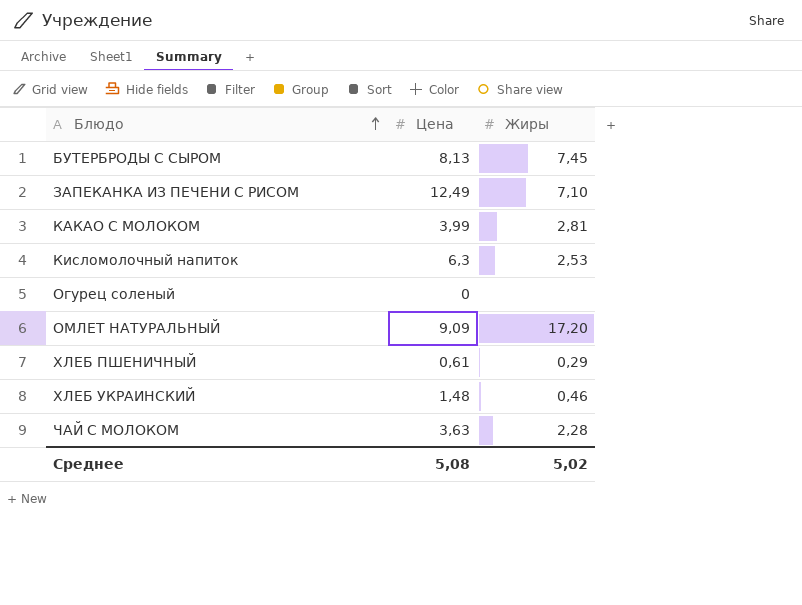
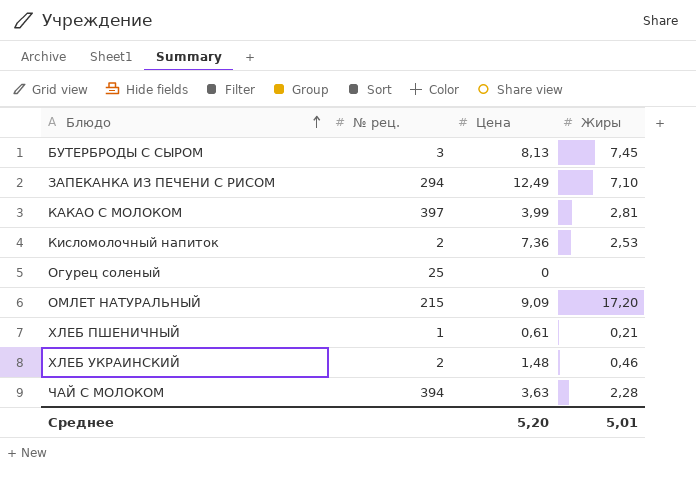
column № рец. | position: none -> 2
Кисломолочный напиток | Цена: 6,3 -> 7,36
ХЛЕБ ПШЕНИЧНЫЙ | Жиры: 0,29 -> 0,21
Среднее | Цена: 5,08 -> 5,20
Среднее | Жиры: 5,02 -> 5,01

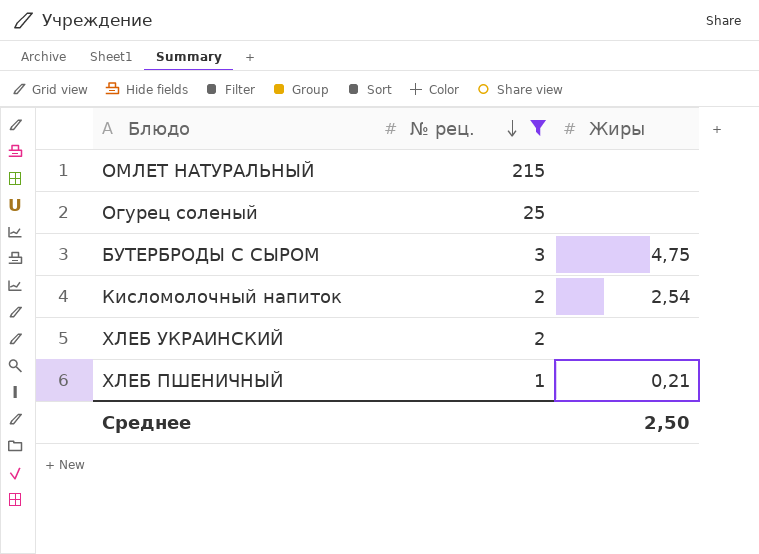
filter: none -> № рец. <= 215
row order: Блюдо ascending -> № рец. descending
column Цена | position: 3 -> none
ОМЛЕТ НАТУРАЛЬНЫЙ | Жиры: 17,20 -> none
БУТЕРБРОДЫ С СЫРОМ | Жиры: 7,45 -> 4,75
Кисломолочный напиток | Жиры: 2,53 -> 2,54
ХЛЕБ УКРАИНСКИЙ | Жиры: 0,46 -> none
Среднее | Жиры: 5,01 -> 2,50

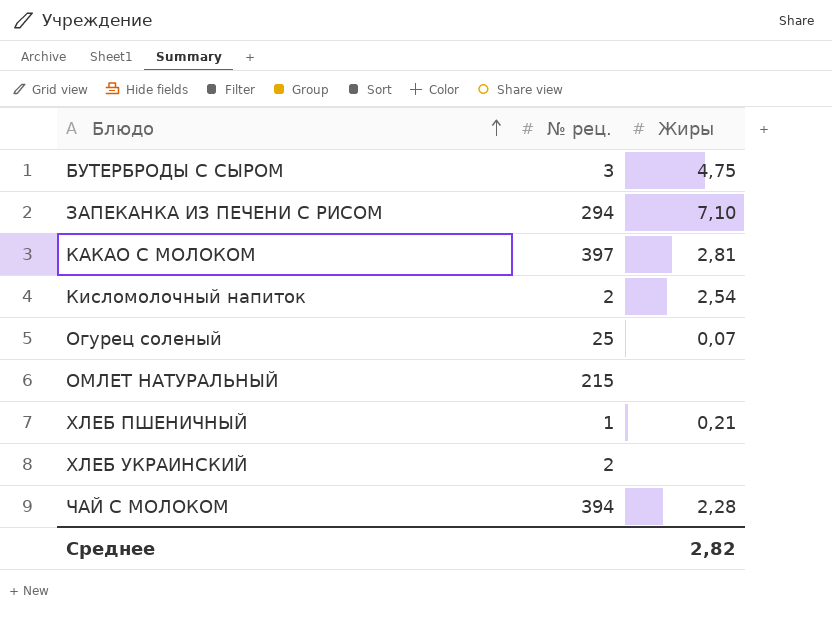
filter: № рец. <= 215 -> none
row order: № рец. descending -> Блюдо ascending
Огурец соленый | Жиры: none -> 0,07
Среднее | Жиры: 2,50 -> 2,82

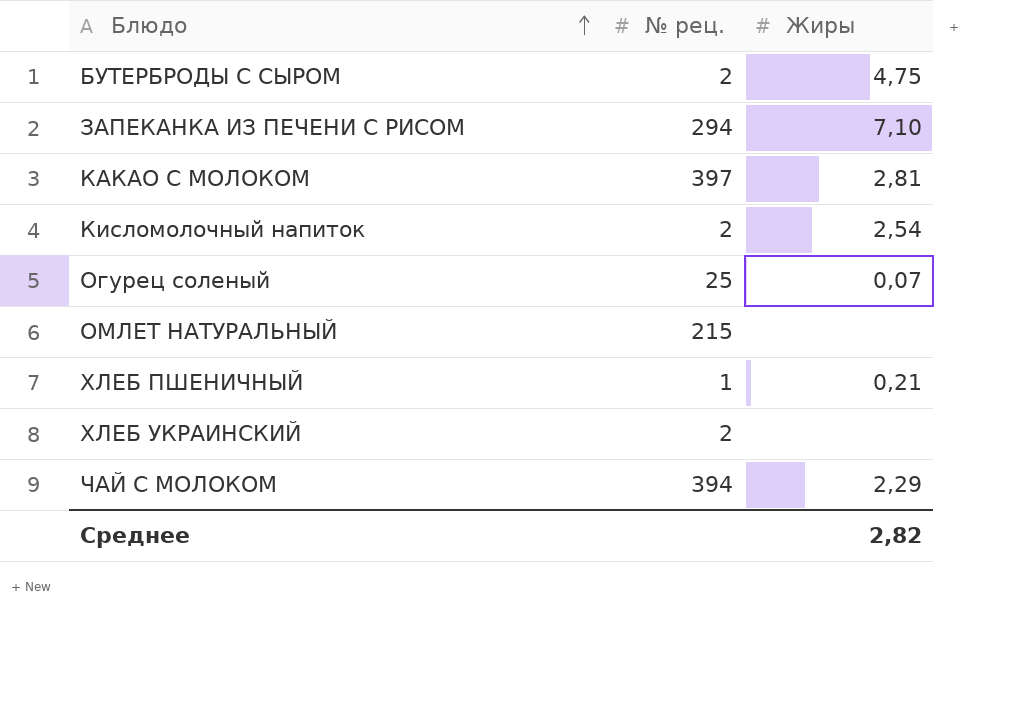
БУТЕРБРОДЫ С СЫРОМ | № рец.: 3 -> 2
ЧАЙ С МОЛОКОМ | Жиры: 2,28 -> 2,29

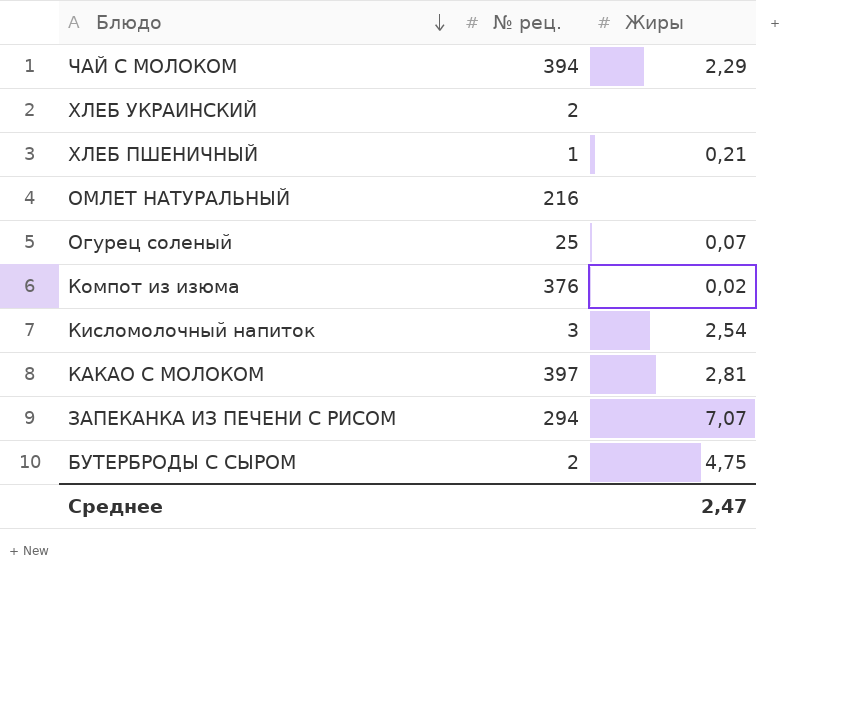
row order: Блюдо ascending -> Блюдо descending
ОМЛЕТ НАТУРАЛЬНЫЙ | № рец.: 215 -> 216
row Компот из изюма: none -> 376 | 0,02
Кисломолочный напиток | № рец.: 2 -> 3
ЗАПЕКАНКА ИЗ ПЕЧЕНИ С РИСОМ | Жиры: 7,10 -> 7,07
Среднее | Жиры: 2,82 -> 2,47

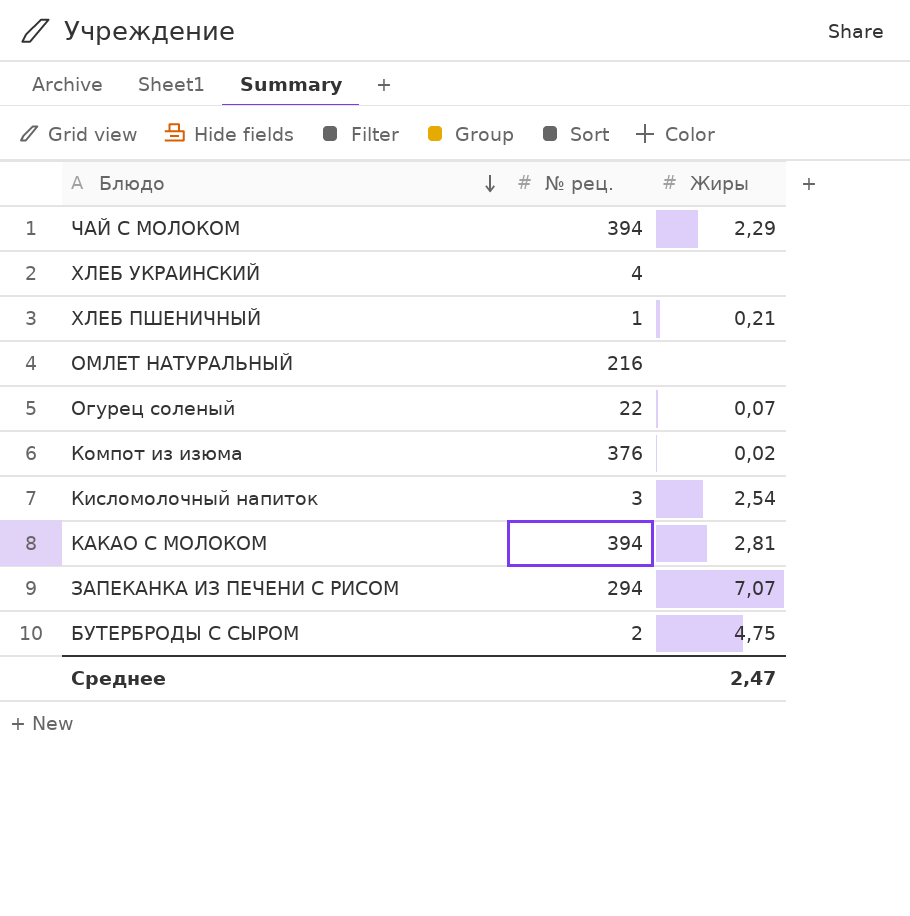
ХЛЕБ УКРАИНСКИЙ | № рец.: 2 -> 4
Огурец соленый | № рец.: 25 -> 22
КАКАО С МОЛОКОМ | № рец.: 397 -> 394

